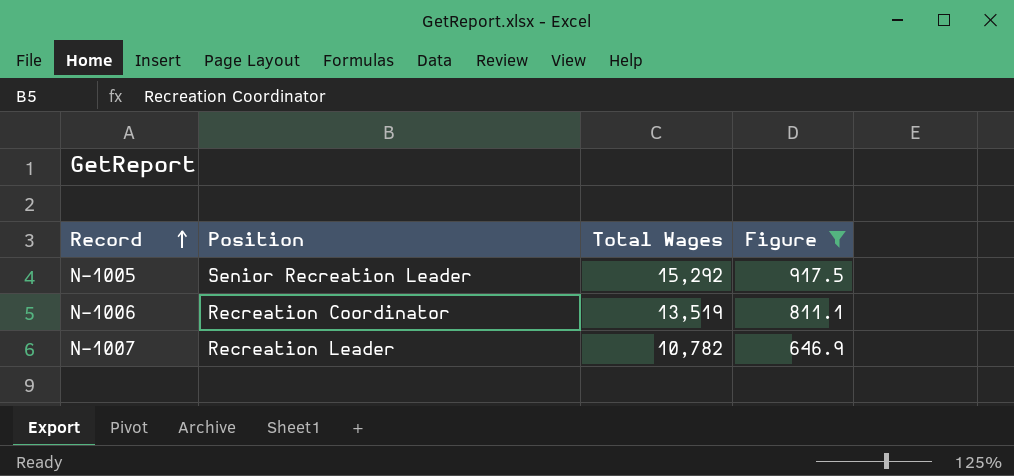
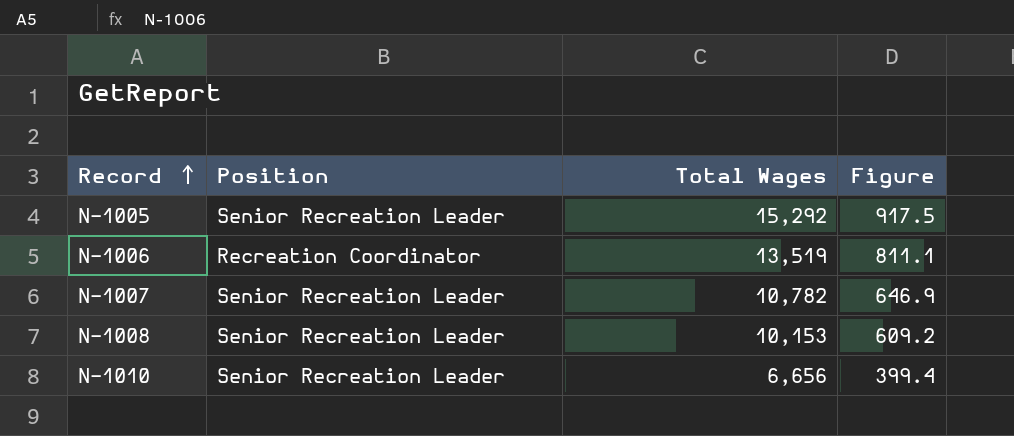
filter: Figure >= 646.9 -> none
N-1007 | Position: Recreation Leader -> Senior Recreation Leader

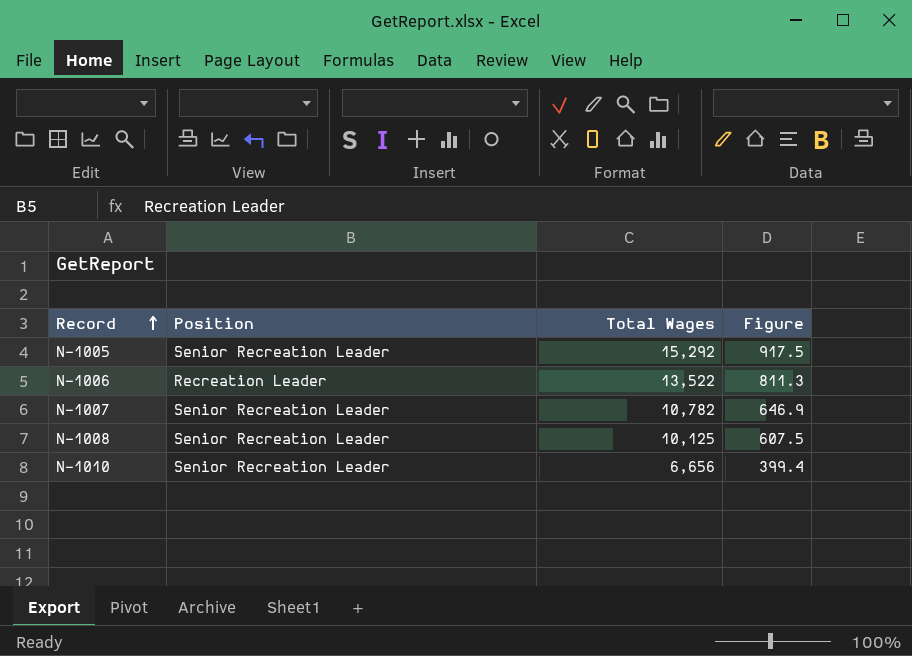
N-1006 | Position: Recreation Coordinator -> Recreation Leader
N-1006 | Total Wages: 13,519 -> 13,522
N-1006 | Figure: 811.1 -> 811.3
N-1008 | Total Wages: 10,153 -> 10,125
N-1008 | Figure: 609.2 -> 607.5

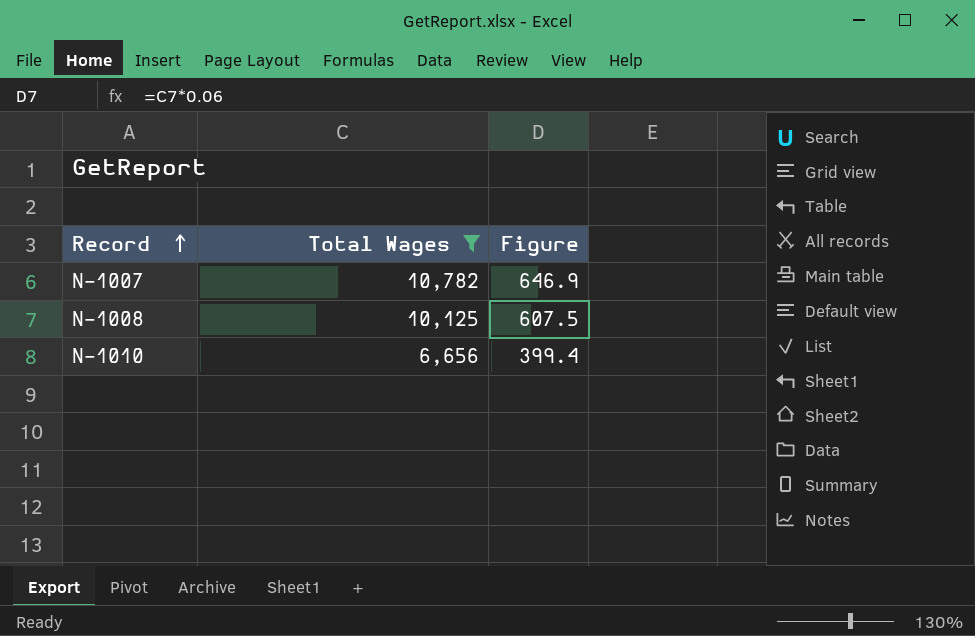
filter: none -> Total Wages <= 10,782
column Position | position: 2 -> none

